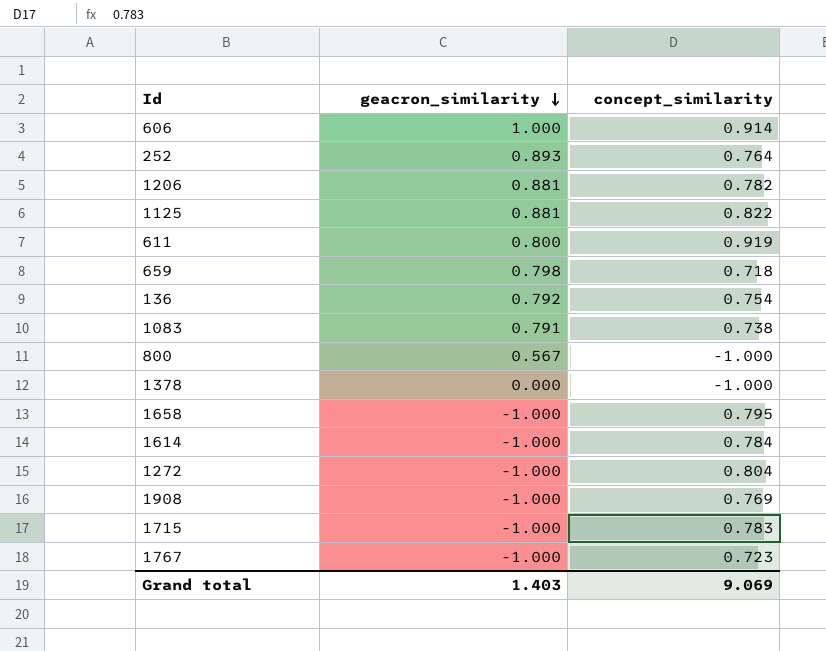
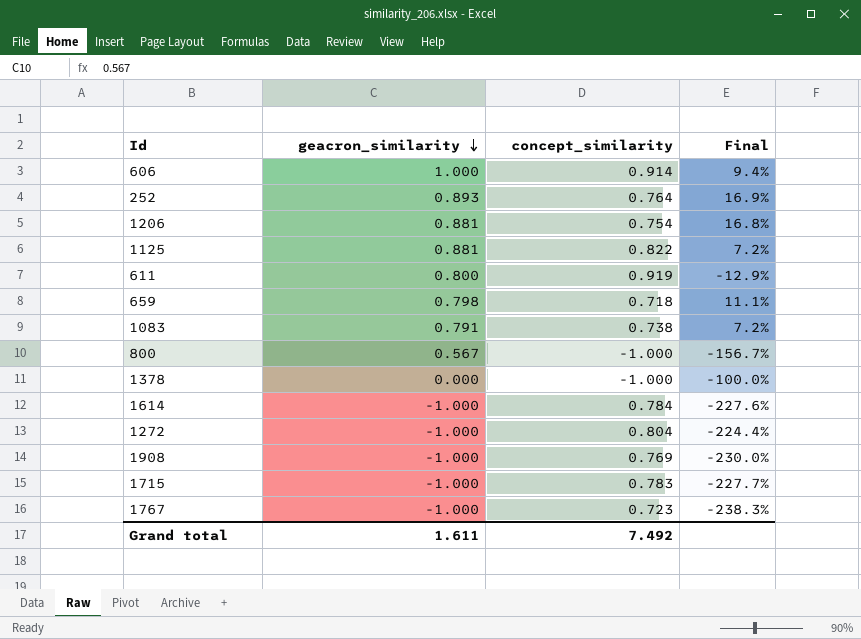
column Final | formula: none -> ([geacron_similarity] - [concept_similarity]) / [concept_similarity]
row 136: 0.792 | 0.754 -> none
row 1658: -1.000 | 0.795 -> none
1206 | concept_similarity: 0.782 -> 0.754
Grand total | geacron_similarity: 1.403 -> 1.611
Grand total | concept_similarity: 9.069 -> 7.492

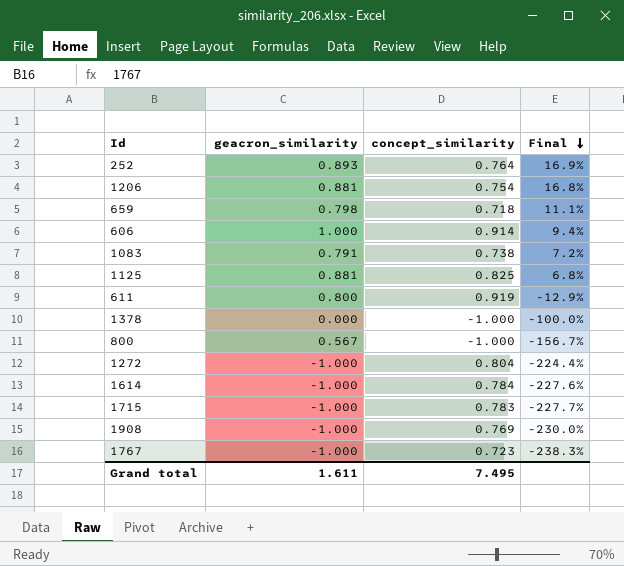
row order: geacron_similarity descending -> Final descending
1125 | concept_similarity: 0.822 -> 0.825
1125 | Final: 7.2% -> 6.8%
Grand total | concept_similarity: 7.492 -> 7.495

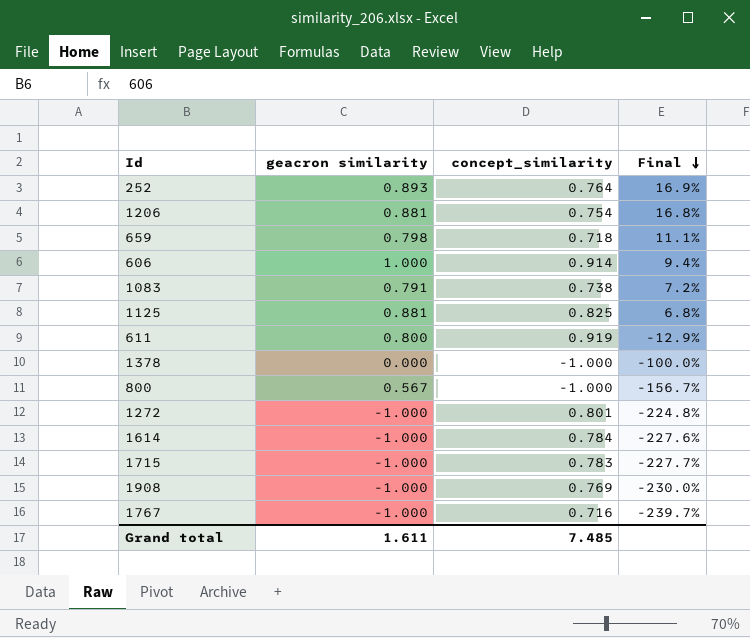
column name: geacron_similarity -> geacron similarity
1272 | concept_similarity: 0.804 -> 0.801
1272 | Final: -224.4% -> -224.8%
1767 | concept_similarity: 0.723 -> 0.716
1767 | Final: -238.3% -> -239.7%
Grand total | concept_similarity: 7.495 -> 7.485

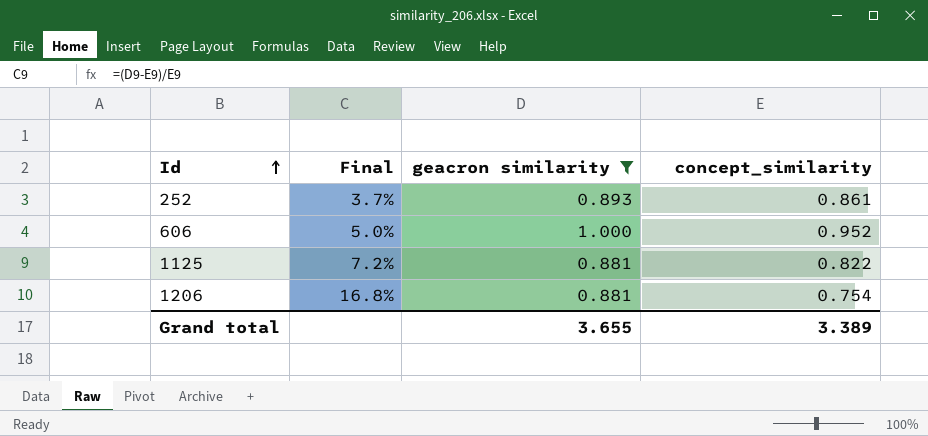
filter: none -> geacron similarity >= 0.881
row order: Final descending -> Id ascending
column Final | position: 4 -> 2
252 | Final: 16.9% -> 3.7%
252 | concept_similarity: 0.764 -> 0.861
606 | Final: 9.4% -> 5.0%
606 | concept_similarity: 0.914 -> 0.952
1125 | Final: 6.8% -> 7.2%
1125 | concept_similarity: 0.825 -> 0.822
Grand total | geacron similarity: 1.611 -> 3.655
Grand total | concept_similarity: 7.485 -> 3.389

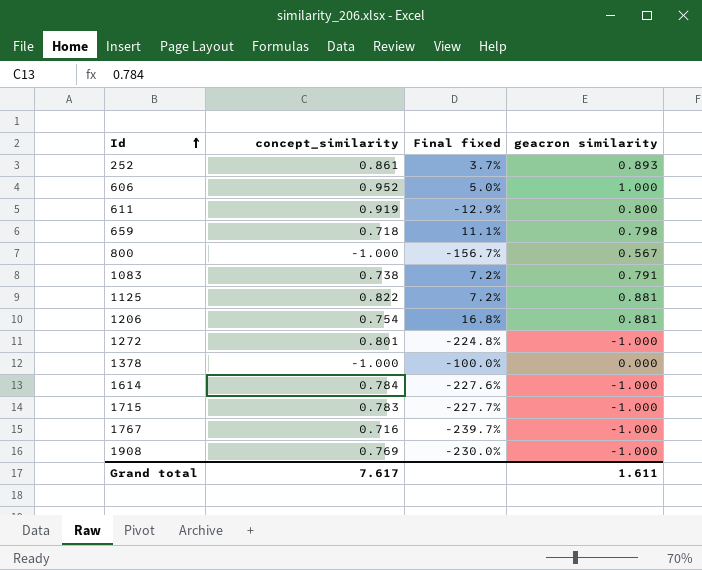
filter: geacron similarity >= 0.881 -> none
column concept_similarity | position: 4 -> 2
column name: Final -> Final fixed
Grand total | concept_similarity: 3.389 -> 7.617
Grand total | geacron similarity: 3.655 -> 1.611

